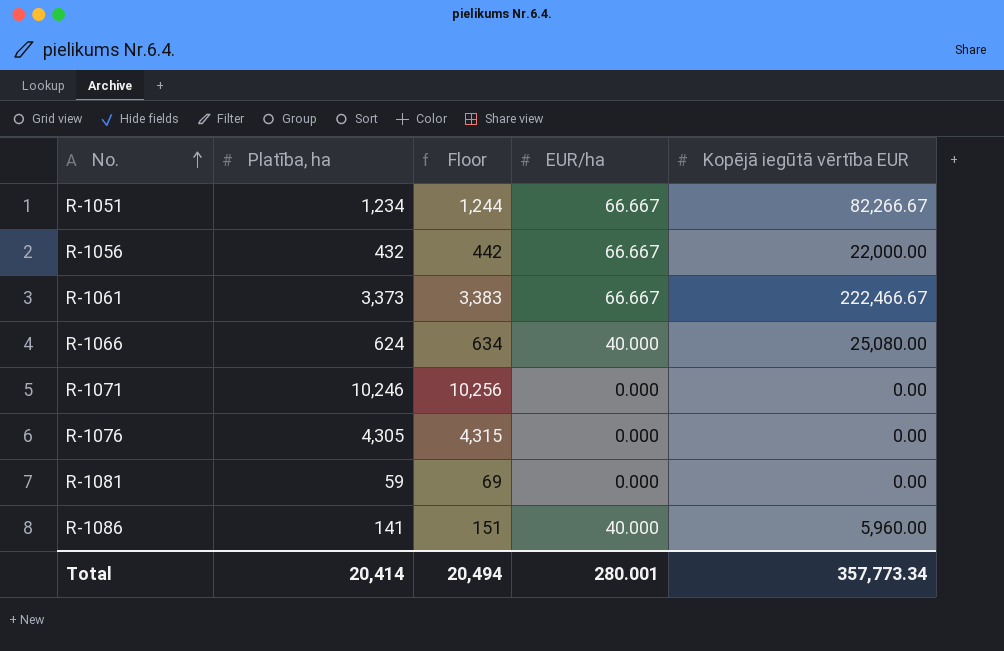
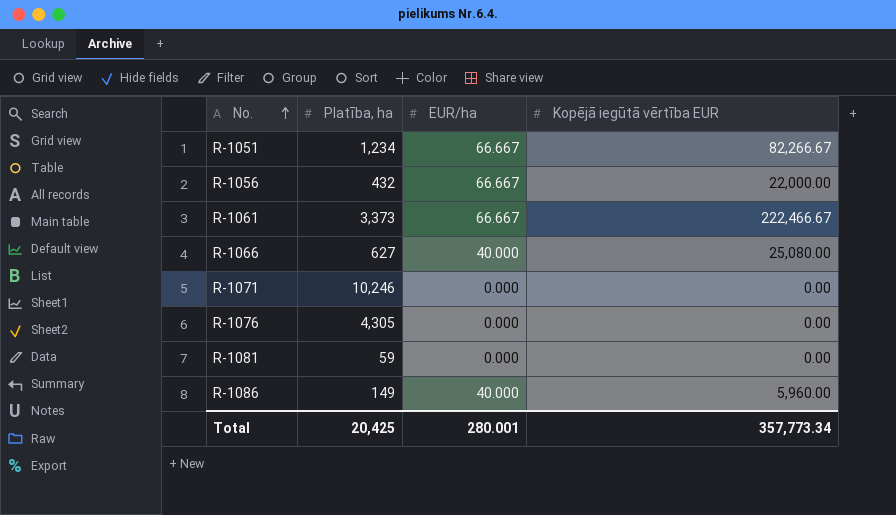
column Floor | formula: [Platība, ha] + 10 -> none
R-1066 | Platība, ha: 624 -> 627
R-1086 | Platība, ha: 141 -> 149
Total | Platība, ha: 20,414 -> 20,425

